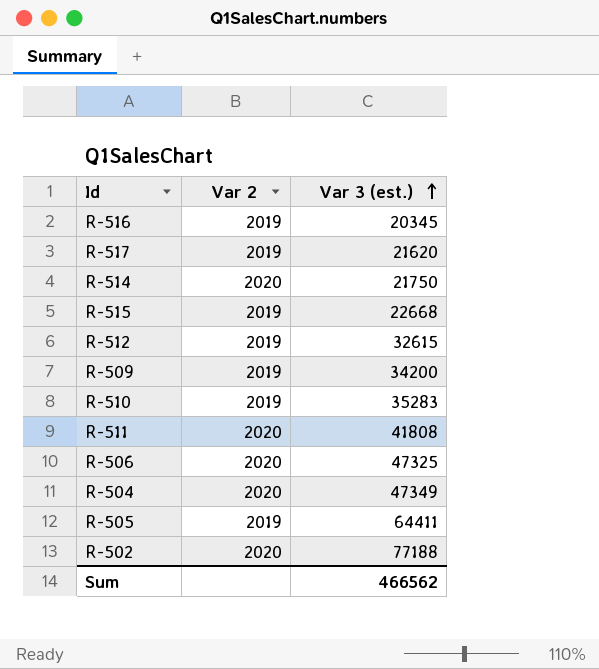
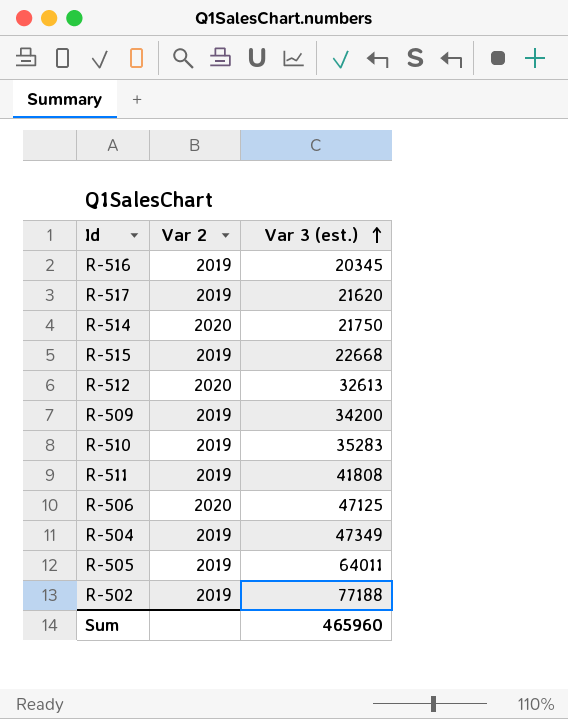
R-512 | Var 2: 2019 -> 2020
R-512 | Var 3 (est.): 32615 -> 32613
R-511 | Var 2: 2020 -> 2019
R-506 | Var 3 (est.): 47325 -> 47125
R-504 | Var 2: 2020 -> 2019
R-505 | Var 3 (est.): 64411 -> 64011
R-502 | Var 2: 2020 -> 2019
Sum | Var 3 (est.): 466562 -> 465960

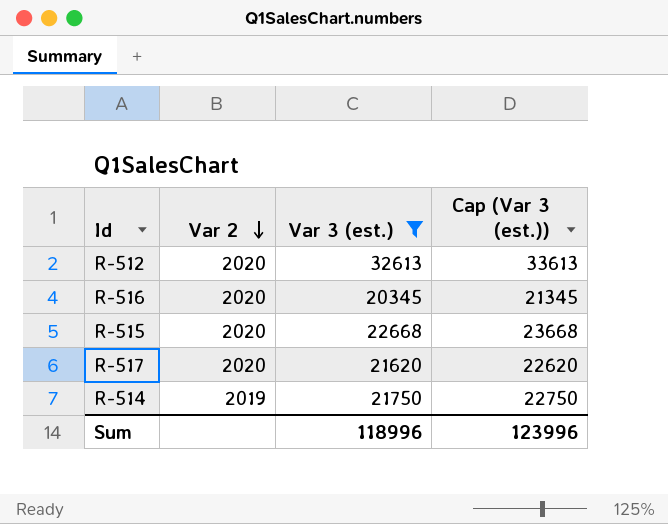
filter: none -> Var 3 (est.) <= 32613
row order: Var 3 (est.) ascending -> Var 2 descending
column Cap (Var 3 (est.)) | formula: none -> [Var 3 (est.)] + 1000
R-516 | Var 2: 2019 -> 2020
R-515 | Var 2: 2019 -> 2020
R-517 | Var 2: 2019 -> 2020
R-514 | Var 2: 2020 -> 2019
Sum | Var 3 (est.): 465960 -> 118996

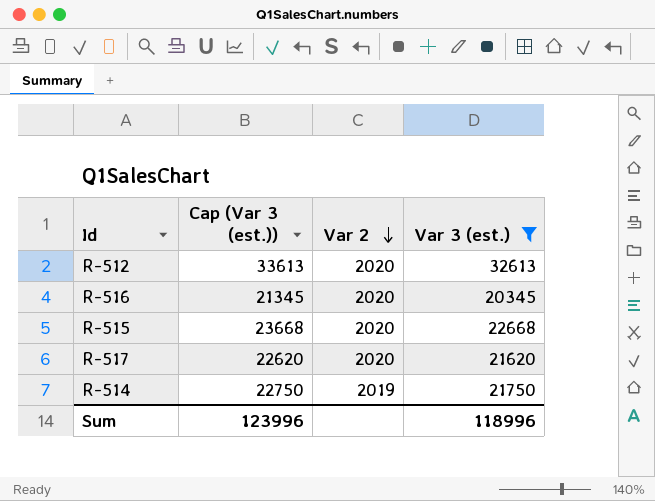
column Cap (Var 3 (est.)) | position: 4 -> 2

